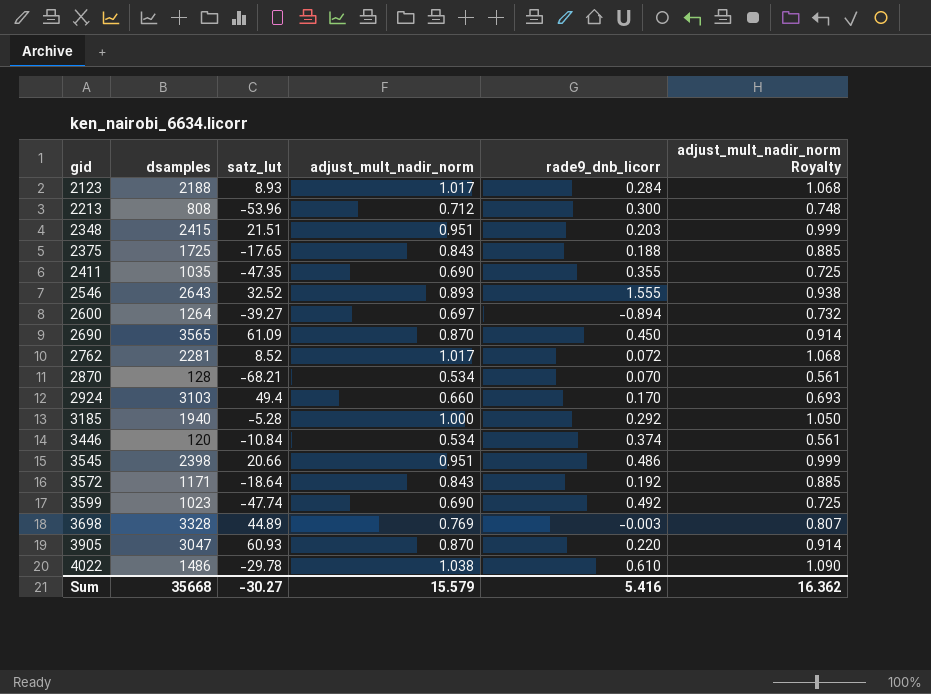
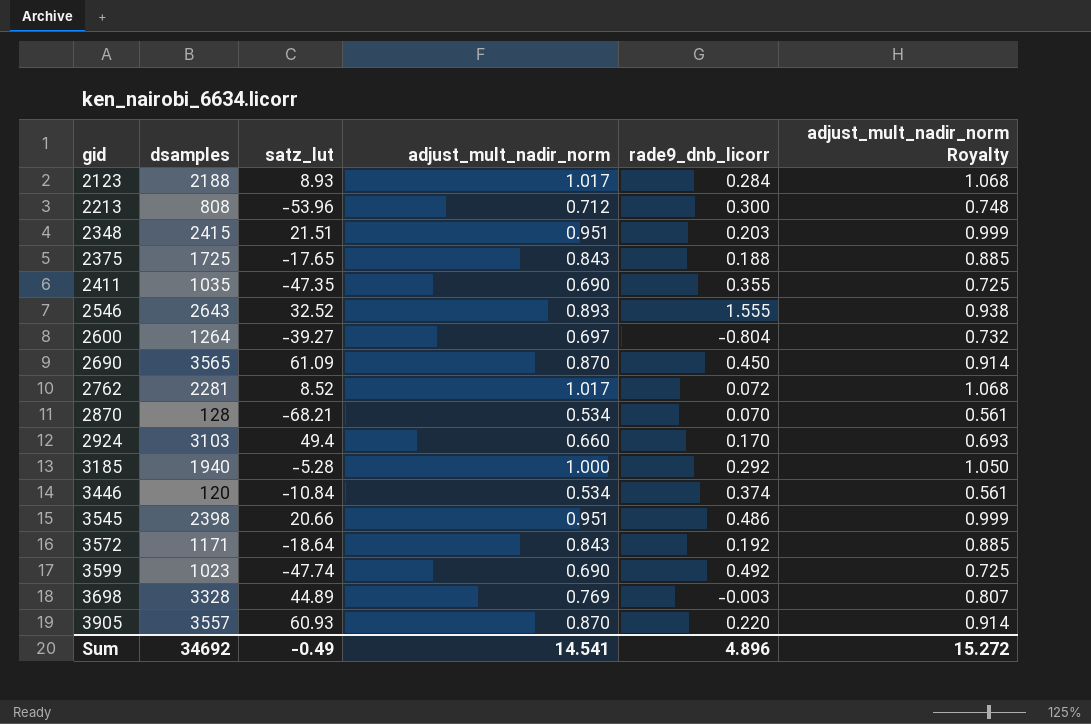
row 4022: 1486 | -29.78 | 1.038 | 0.610 | 1.090 -> none
2600 | rade9_dnb_licorr: -0.894 -> -0.804
3905 | dsamples: 3047 -> 3557
Sum | dsamples: 35668 -> 34692
Sum | satz_lut: -30.27 -> -0.49
Sum | adjust_mult_nadir_norm: 15.579 -> 14.541
Sum | rade9_dnb_licorr: 5.416 -> 4.896
Sum | adjust_mult_nadir_norm Royalty: 16.362 -> 15.272

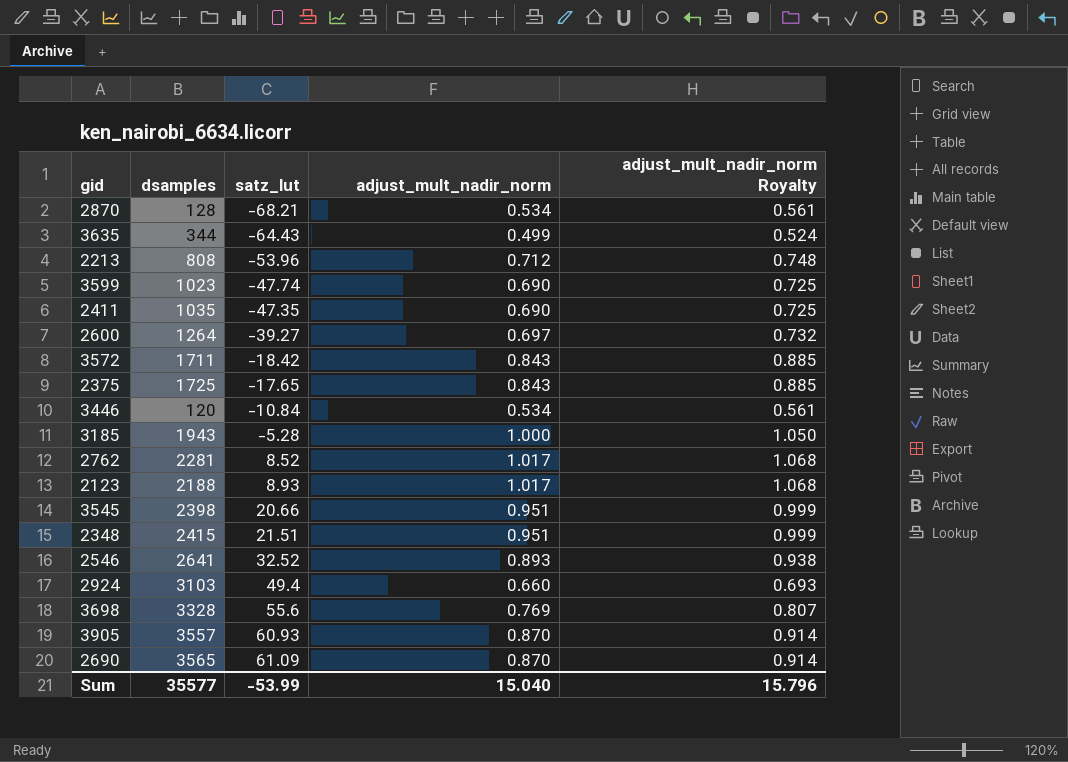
row order: gid ascending -> satz_lut ascending
column rade9_dnb_licorr | position: 5 -> none
row 3635: none -> 344 | -64.43 | 0.499 | 0.524
3572 | dsamples: 1171 -> 1711
3572 | satz_lut: -18.64 -> -18.42
3185 | dsamples: 1940 -> 1943
2546 | dsamples: 2643 -> 2641
3698 | satz_lut: 44.89 -> 55.6
Sum | dsamples: 34692 -> 35577
Sum | satz_lut: -0.49 -> -53.99
Sum | adjust_mult_nadir_norm: 14.541 -> 15.040
Sum | adjust_mult_nadir_norm Royalty: 15.272 -> 15.796

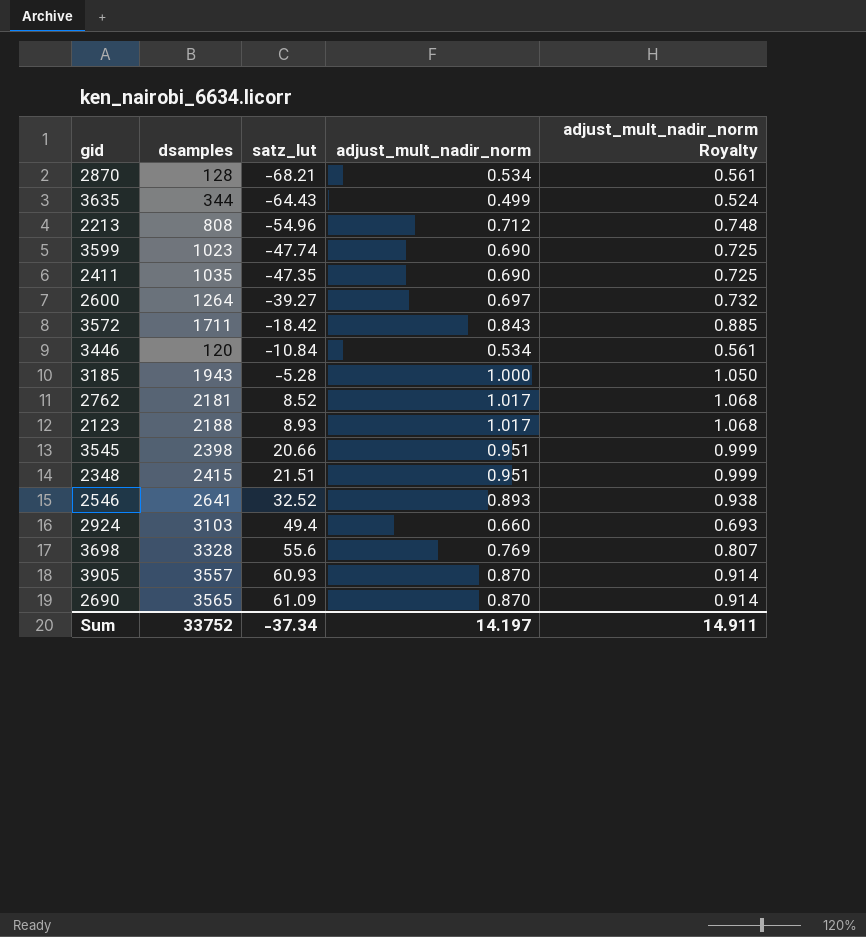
row 2375: 1725 | -17.65 | 0.843 | 0.885 -> none
2213 | satz_lut: -53.96 -> -54.96
2762 | dsamples: 2281 -> 2181
Sum | dsamples: 35577 -> 33752
Sum | satz_lut: -53.99 -> -37.34
Sum | adjust_mult_nadir_norm: 15.040 -> 14.197
Sum | adjust_mult_nadir_norm Royalty: 15.796 -> 14.911

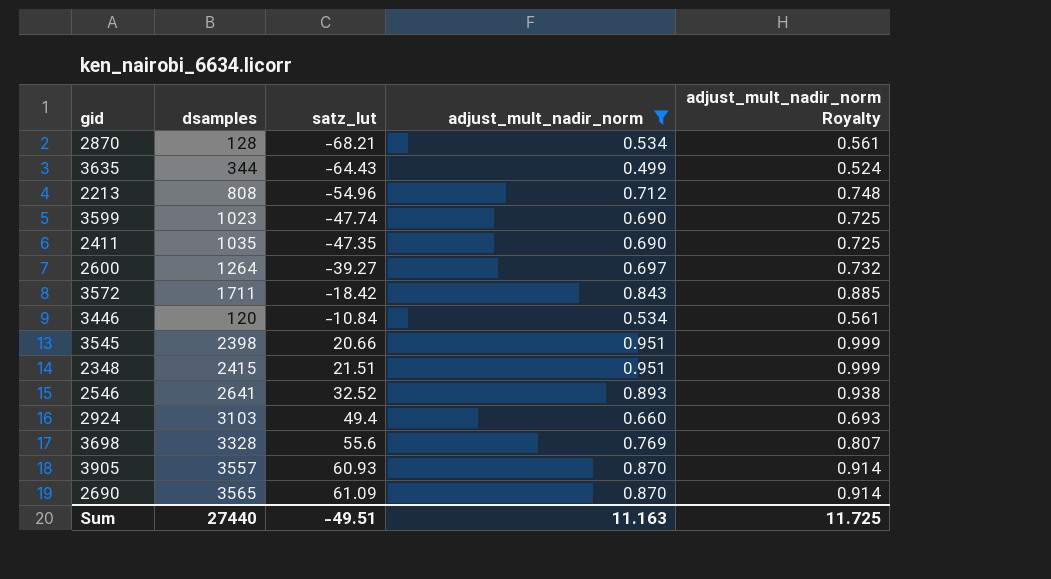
filter: none -> adjust_mult_nadir_norm <= 0.951
Sum | dsamples: 33752 -> 27440
Sum | satz_lut: -37.34 -> -49.51
Sum | adjust_mult_nadir_norm: 14.197 -> 11.163
Sum | adjust_mult_nadir_norm Royalty: 14.911 -> 11.725

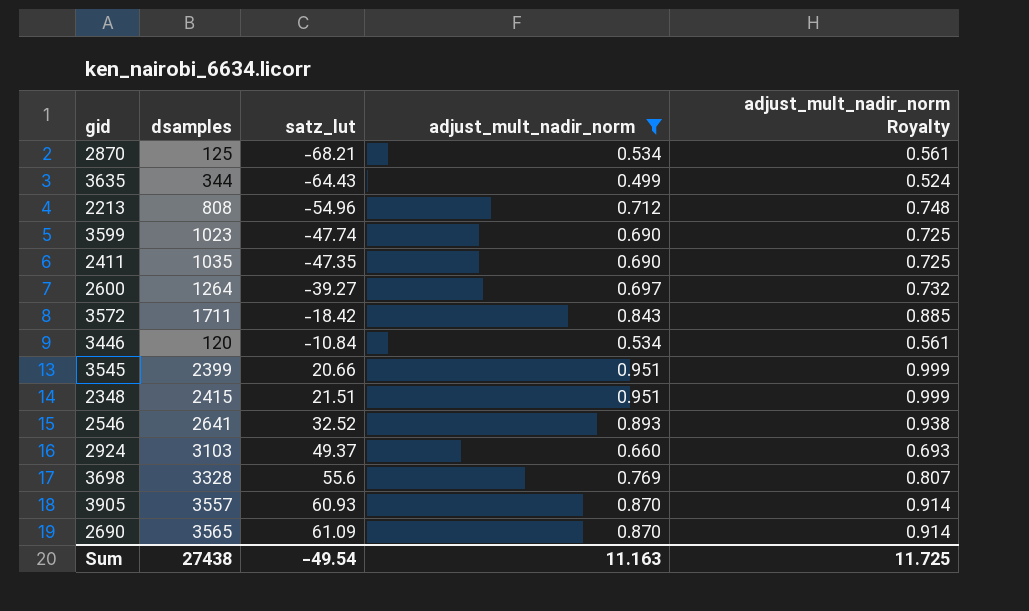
2870 | dsamples: 128 -> 125
3545 | dsamples: 2398 -> 2399
2924 | satz_lut: 49.4 -> 49.37
Sum | dsamples: 27440 -> 27438
Sum | satz_lut: -49.51 -> -49.54

